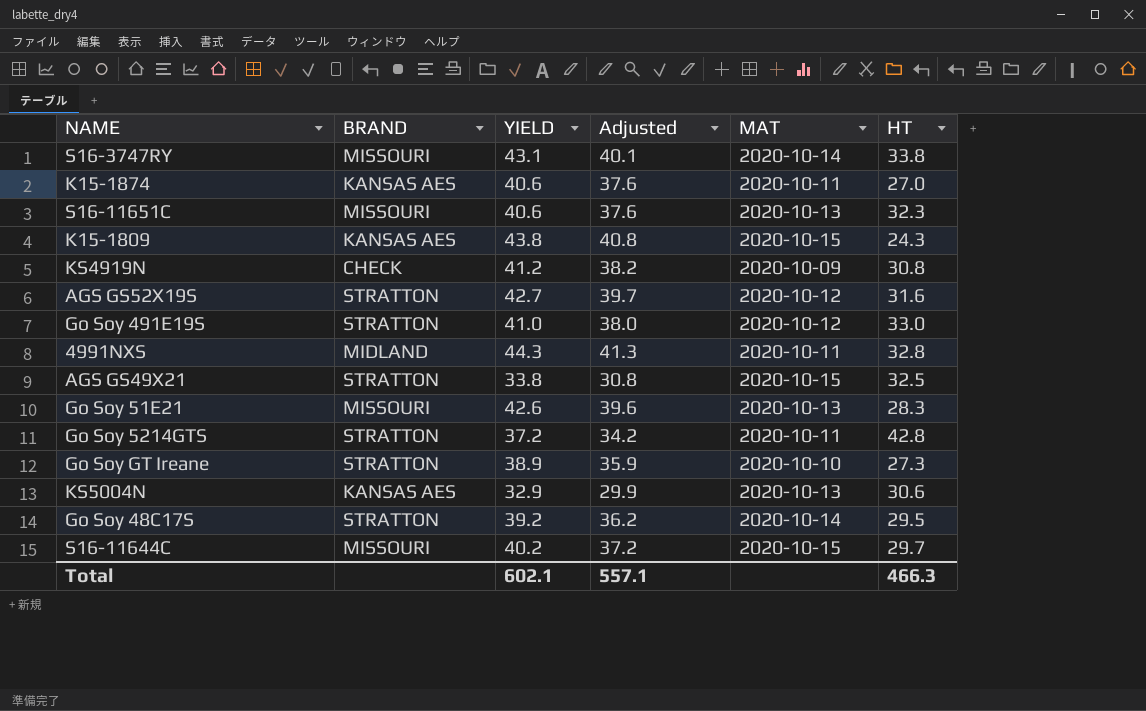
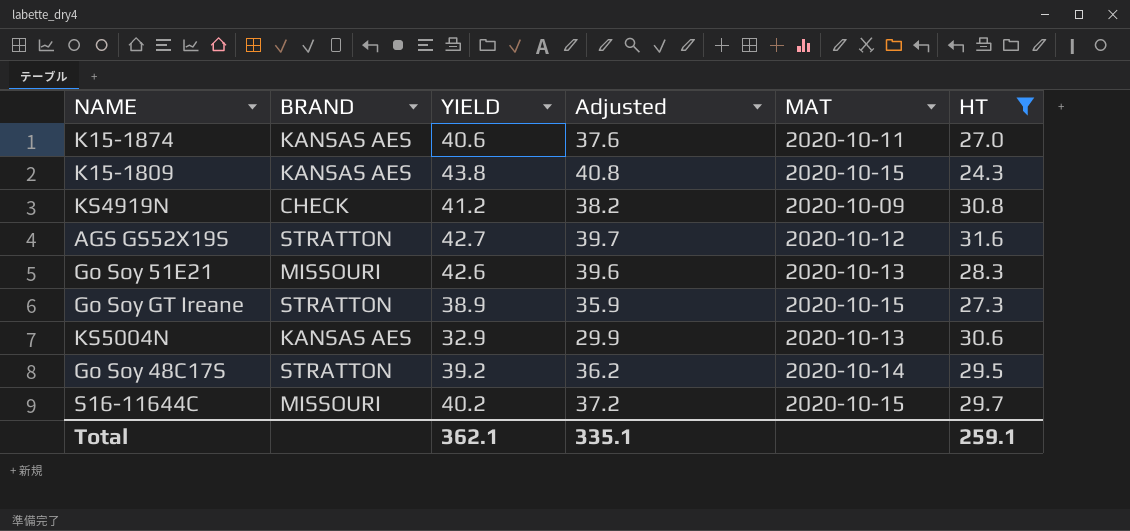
filter: none -> HT <= 31.6
Go Soy GT Ireane | MAT: 2020-10-10 -> 2020-10-15
Total | YIELD: 602.1 -> 362.1
Total | Adjusted: 557.1 -> 335.1
Total | HT: 466.3 -> 259.1

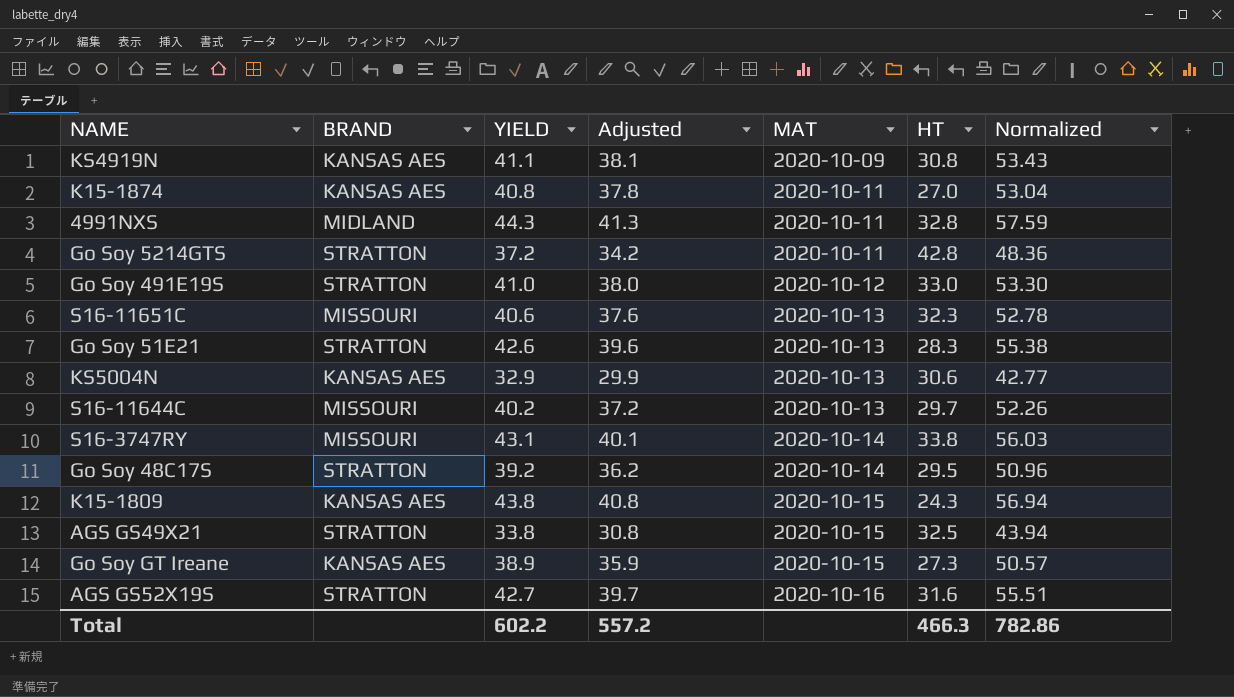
filter: HT <= 31.6 -> none
row order: none -> MAT ascending
column Normalized | formula: none -> [YIELD] * 1.3
KS4919N | BRAND: CHECK -> KANSAS AES
KS4919N | YIELD: 41.2 -> 41.1
KS4919N | Adjusted: 38.2 -> 38.1
K15-1874 | YIELD: 40.6 -> 40.8
K15-1874 | Adjusted: 37.6 -> 37.8
Go Soy 51E21 | BRAND: MISSOURI -> STRATTON
S16-11644C | MAT: 2020-10-15 -> 2020-10-13
Go Soy GT Ireane | BRAND: STRATTON -> KANSAS AES
AGS GS52X19S | MAT: 2020-10-12 -> 2020-10-16
Total | YIELD: 362.1 -> 602.2
Total | Adjusted: 335.1 -> 557.2
Total | HT: 259.1 -> 466.3

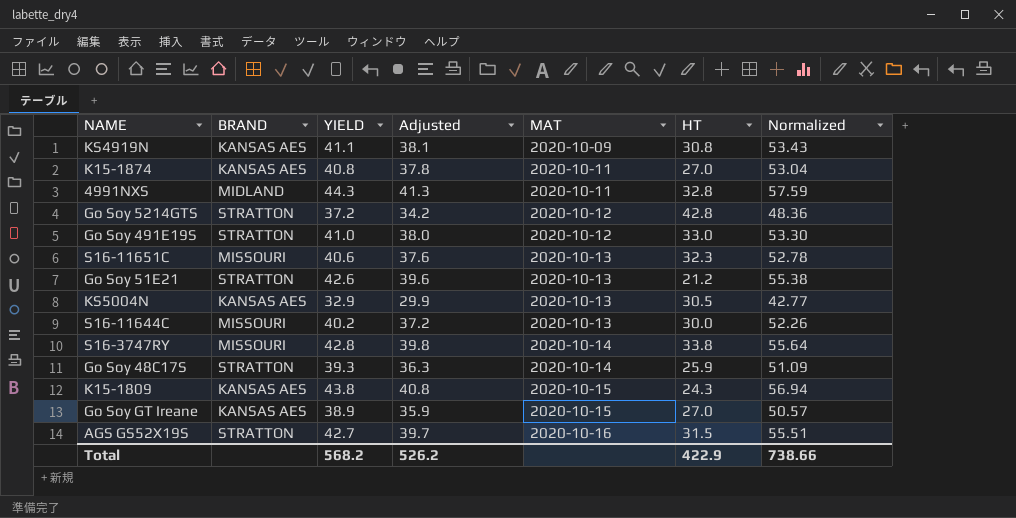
row AGS GS49X21: STRATTON | 33.8 | 30.8 | 2020-10-15 | 32.5 | 43.94 -> none
Go Soy 5214GTS | MAT: 2020-10-11 -> 2020-10-12
Go Soy 51E21 | HT: 28.3 -> 21.2
KS5004N | HT: 30.6 -> 30.5
S16-11644C | HT: 29.7 -> 30.0
S16-3747RY | YIELD: 43.1 -> 42.8
S16-3747RY | Adjusted: 40.1 -> 39.8
S16-3747RY | Normalized: 56.03 -> 55.64
Go Soy 48C17S | YIELD: 39.2 -> 39.3
Go Soy 48C17S | Adjusted: 36.2 -> 36.3
Go Soy 48C17S | HT: 29.5 -> 25.9
Go Soy 48C17S | Normalized: 50.96 -> 51.09
Go Soy GT Ireane | HT: 27.3 -> 27.0
AGS GS52X19S | HT: 31.6 -> 31.5
Total | YIELD: 602.2 -> 568.2
Total | Adjusted: 557.2 -> 526.2
Total | HT: 466.3 -> 422.9
Total | Normalized: 782.86 -> 738.66

